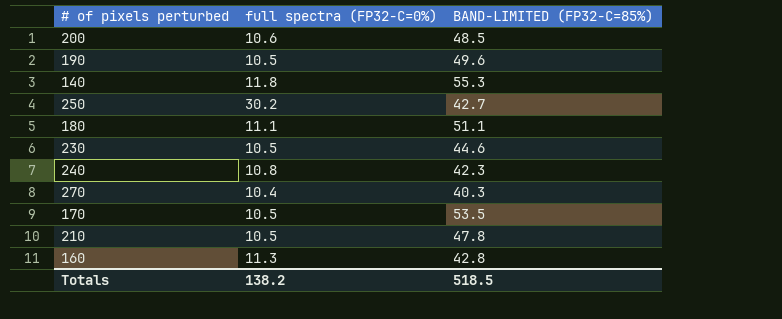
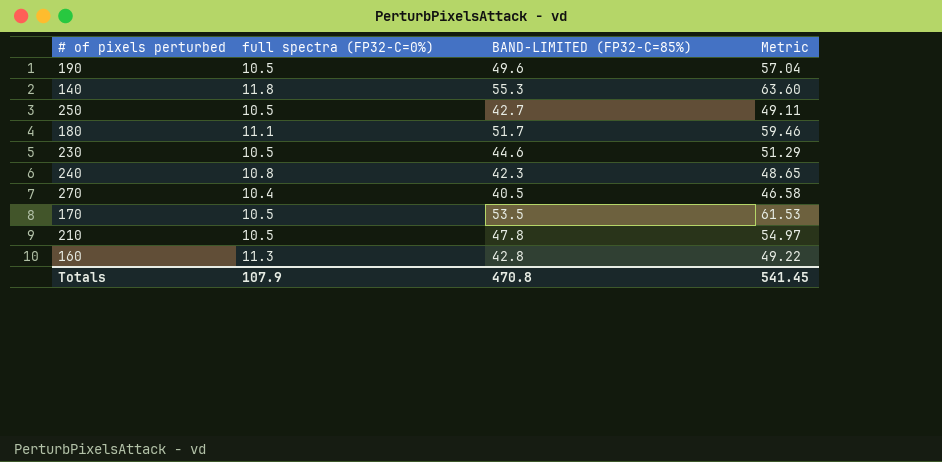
column Metric | formula: none -> [BAND-LIMITED (FP32-C=85%)] * 1.15
row 200: 10.6 | 48.5 -> none
250 | full spectra (FP32-C=0%): 30.2 -> 10.5
180 | BAND-LIMITED (FP32-C=85%): 51.1 -> 51.7
270 | BAND-LIMITED (FP32-C=85%): 40.3 -> 40.5
Totals | full spectra (FP32-C=0%): 138.2 -> 107.9
Totals | BAND-LIMITED (FP32-C=85%): 518.5 -> 470.8

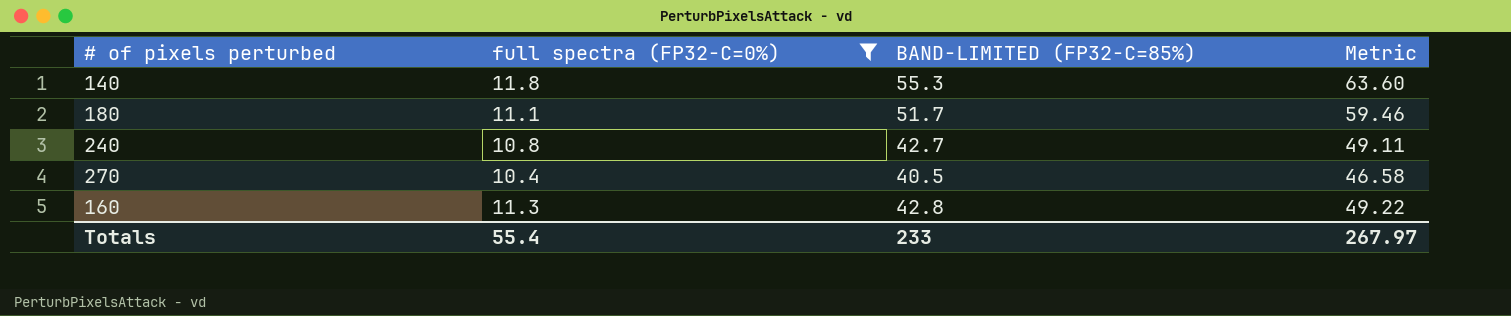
filter: none -> full spectra (FP32-C=0%) != 10.5
240 | BAND-LIMITED (FP32-C=85%): 42.3 -> 42.7
240 | Metric: 48.65 -> 49.11
Totals | full spectra (FP32-C=0%): 107.9 -> 55.4
Totals | BAND-LIMITED (FP32-C=85%): 470.8 -> 233
Totals | Metric: 541.45 -> 267.97

